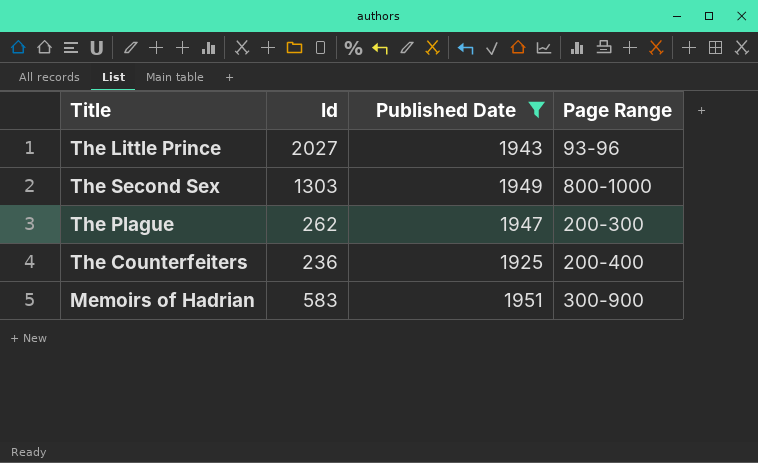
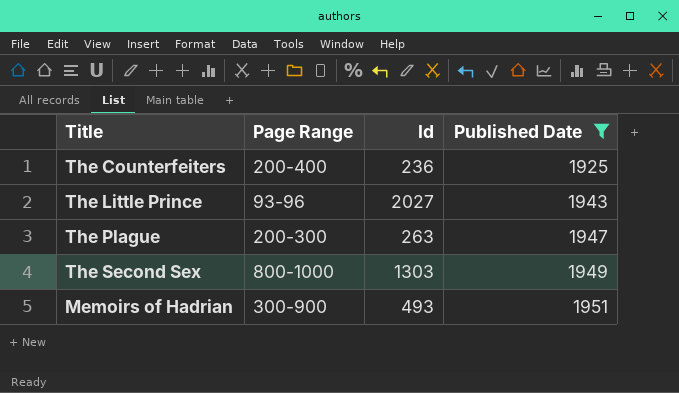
row order: none -> Published Date ascending
column Page Range | position: 4 -> 2
The Plague | Id: 262 -> 263
Memoirs of Hadrian | Id: 583 -> 493

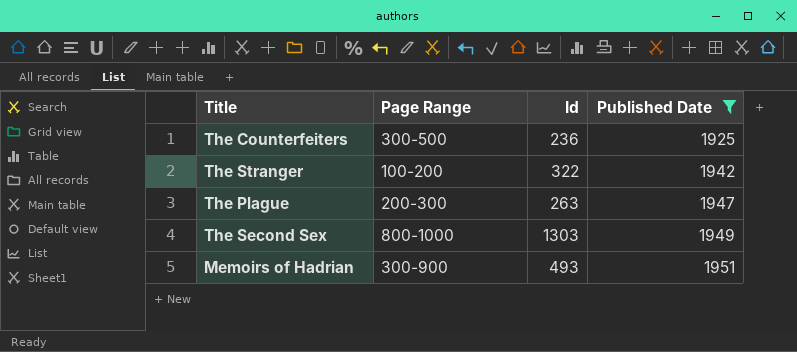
row The Little Prince: 93-96 | 2027 | 1943 -> none
The Counterfeiters | Page Range: 200-400 -> 300-500
row The Stranger: none -> 100-200 | 322 | 1942

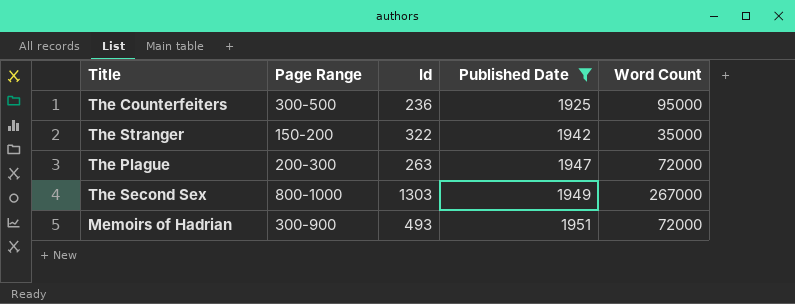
column Word Count | position: none -> 5
The Stranger | Page Range: 100-200 -> 150-200

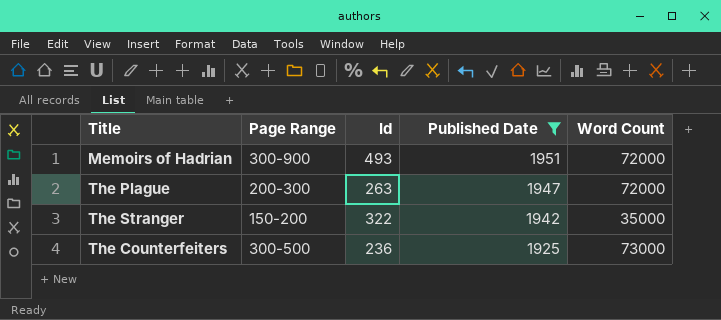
row order: Published Date ascending -> Published Date descending
row The Second Sex: 800-1000 | 1303 | 1949 | 267000 -> none
The Counterfeiters | Word Count: 95000 -> 73000

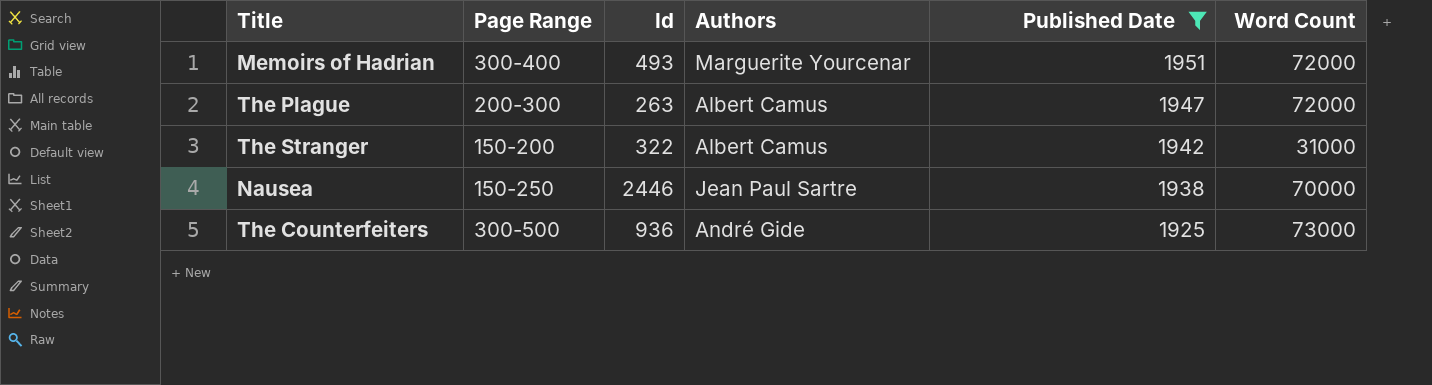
column Authors | position: none -> 4
Memoirs of Hadrian | Page Range: 300-900 -> 300-400
The Stranger | Word Count: 35000 -> 31000
row Nausea: none -> 150-250 | 2446 | Jean Paul Sartre | 1938 | 70000
The Counterfeiters | Id: 236 -> 936

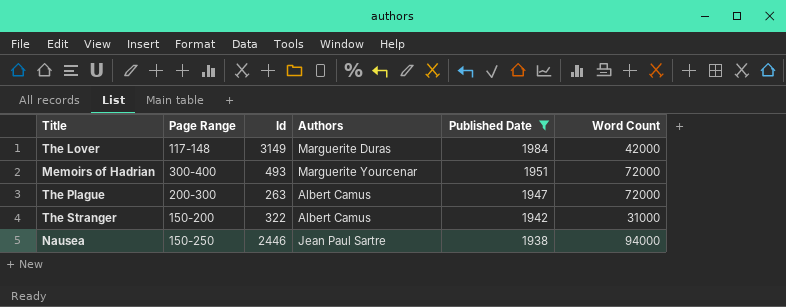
row The Counterfeiters: 300-500 | 936 | André Gide | 1925 | 73000 -> none
row The Lover: none -> 117-148 | 3149 | Marguerite Duras | 1984 | 42000
Nausea | Word Count: 70000 -> 94000

